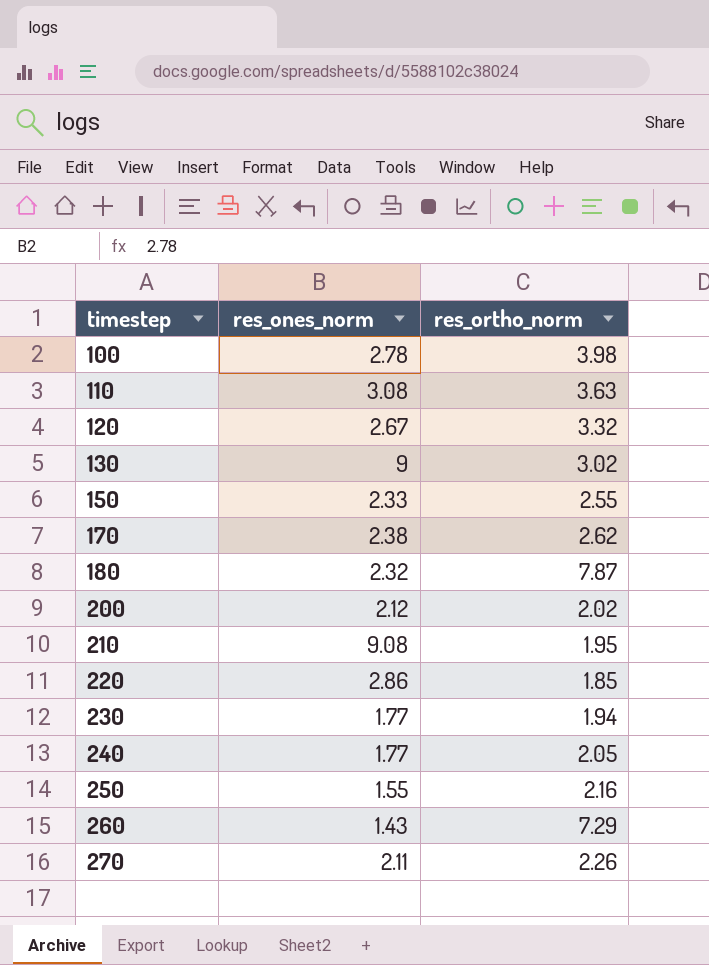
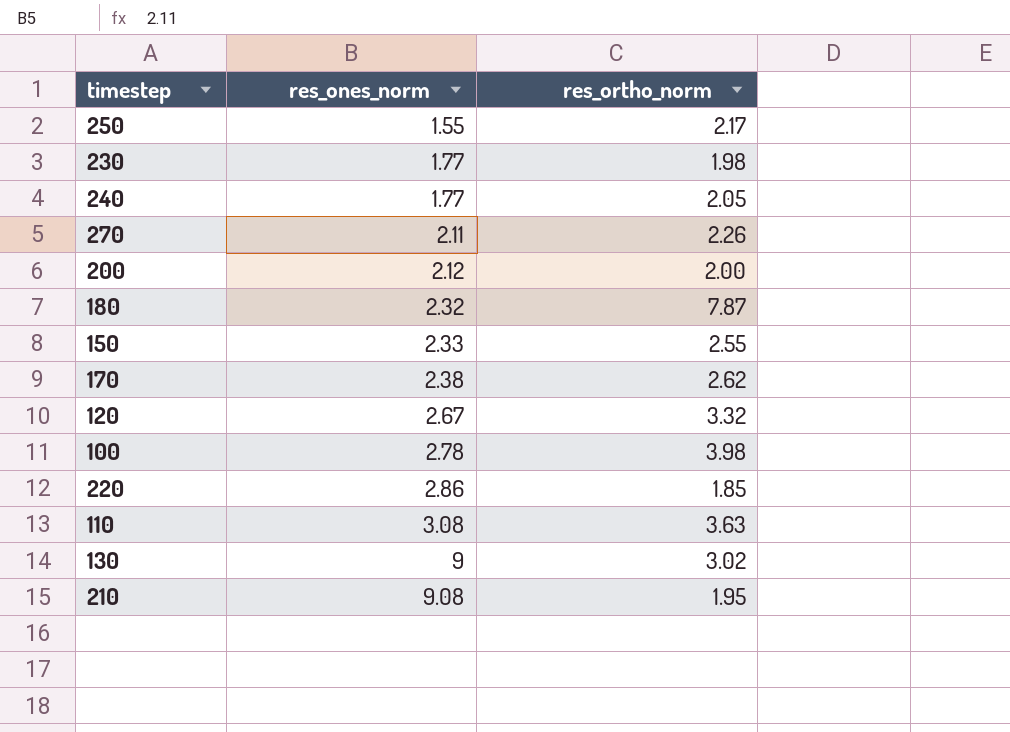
row order: timestep ascending -> res_ones_norm ascending
row 260: 1.43 | 7.29 -> none
250 | res_ortho_norm: 2.16 -> 2.17
230 | res_ortho_norm: 1.94 -> 1.98
200 | res_ortho_norm: 2.02 -> 2.00

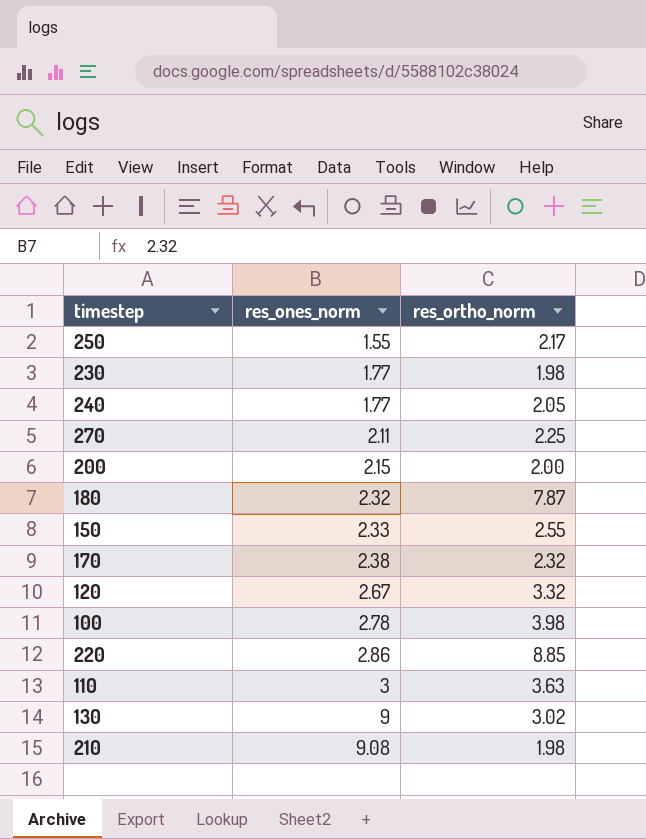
270 | res_ortho_norm: 2.26 -> 2.25
200 | res_ones_norm: 2.12 -> 2.15
170 | res_ortho_norm: 2.62 -> 2.32
220 | res_ortho_norm: 1.85 -> 8.85
110 | res_ones_norm: 3.08 -> 3
210 | res_ortho_norm: 1.95 -> 1.98

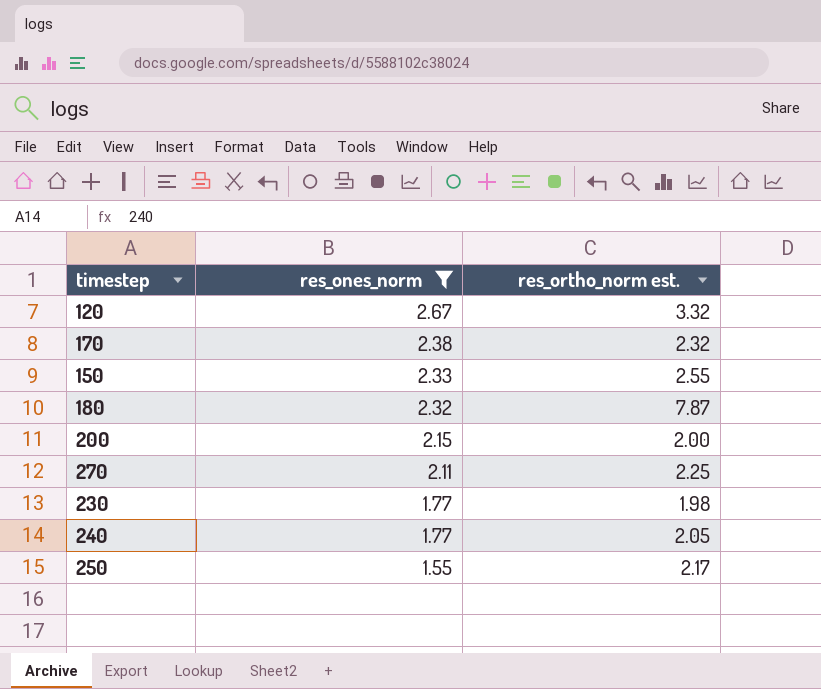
filter: none -> res_ones_norm <= 2.67
row order: res_ones_norm ascending -> res_ones_norm descending
column name: res_ortho_norm -> res_ortho_norm est.

